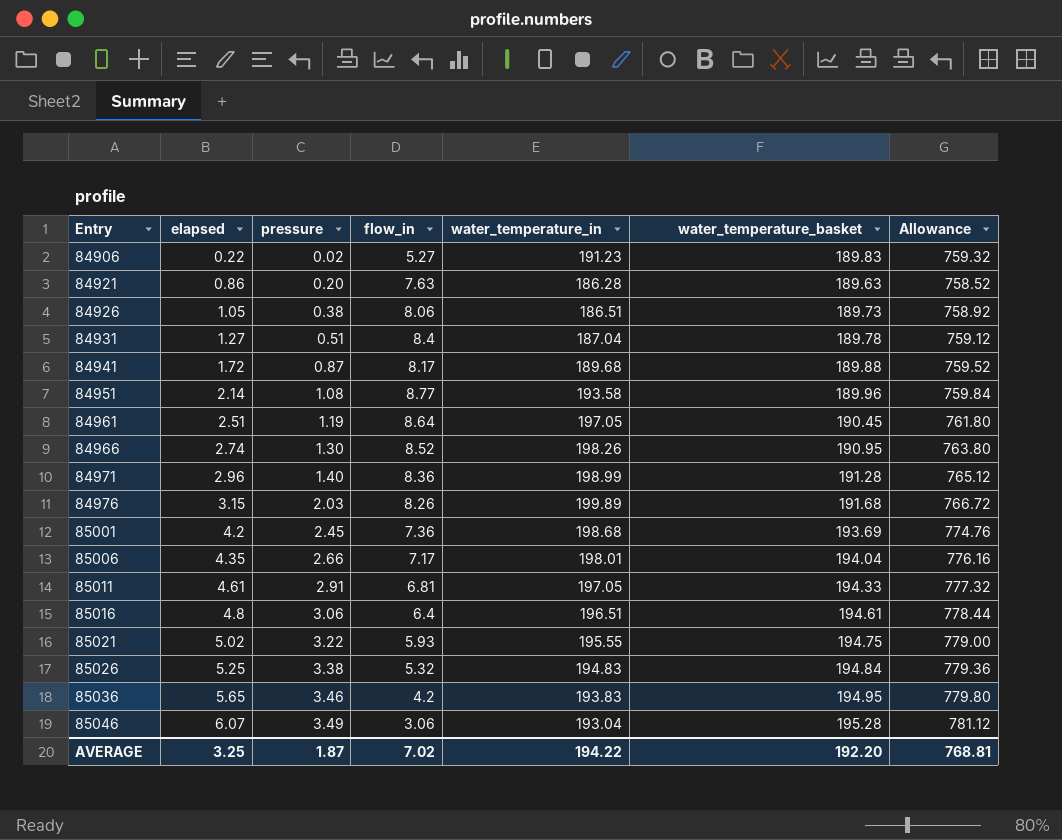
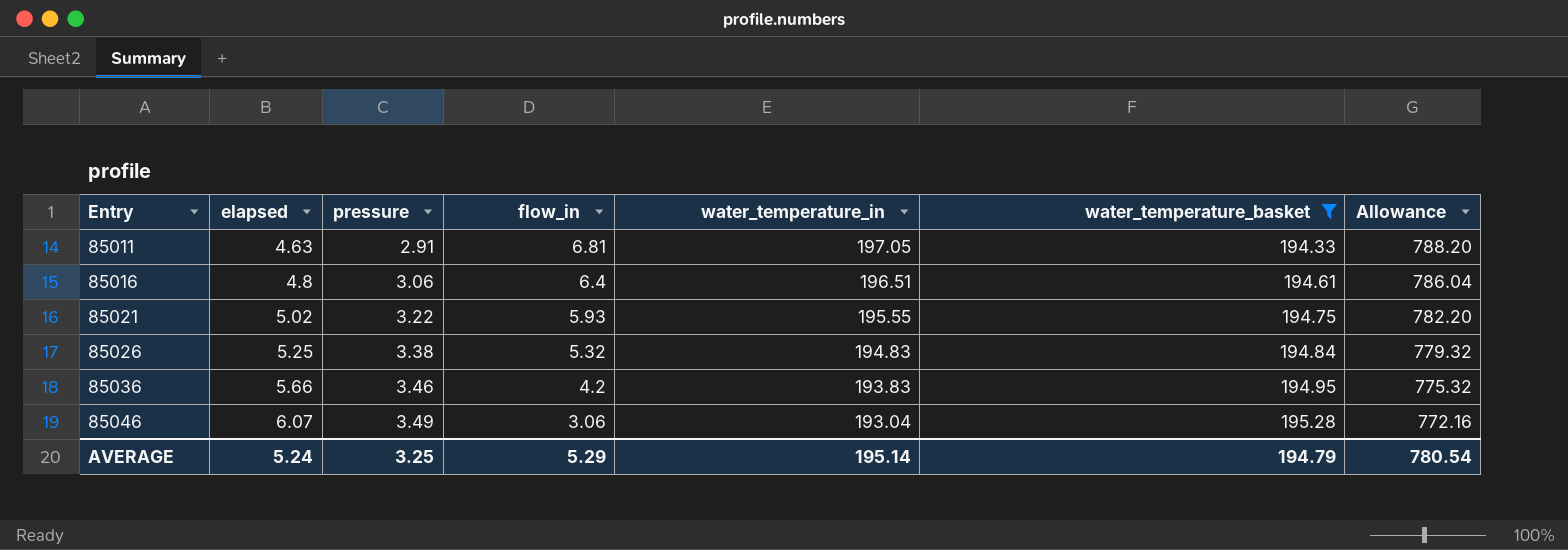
filter: none -> water_temperature_basket >= 194.33
column Allowance | formula: [water_temperature_basket] * 4 -> [water_temperature_in] * 4
85011 | elapsed: 4.61 -> 4.63
85036 | elapsed: 5.65 -> 5.66
AVERAGE | elapsed: 3.25 -> 5.24
AVERAGE | pressure: 1.87 -> 3.25
AVERAGE | flow_in: 7.02 -> 5.29
AVERAGE | water_temperature_in: 194.22 -> 195.14
AVERAGE | water_temperature_basket: 192.20 -> 194.79
AVERAGE | Allowance: 768.81 -> 780.54

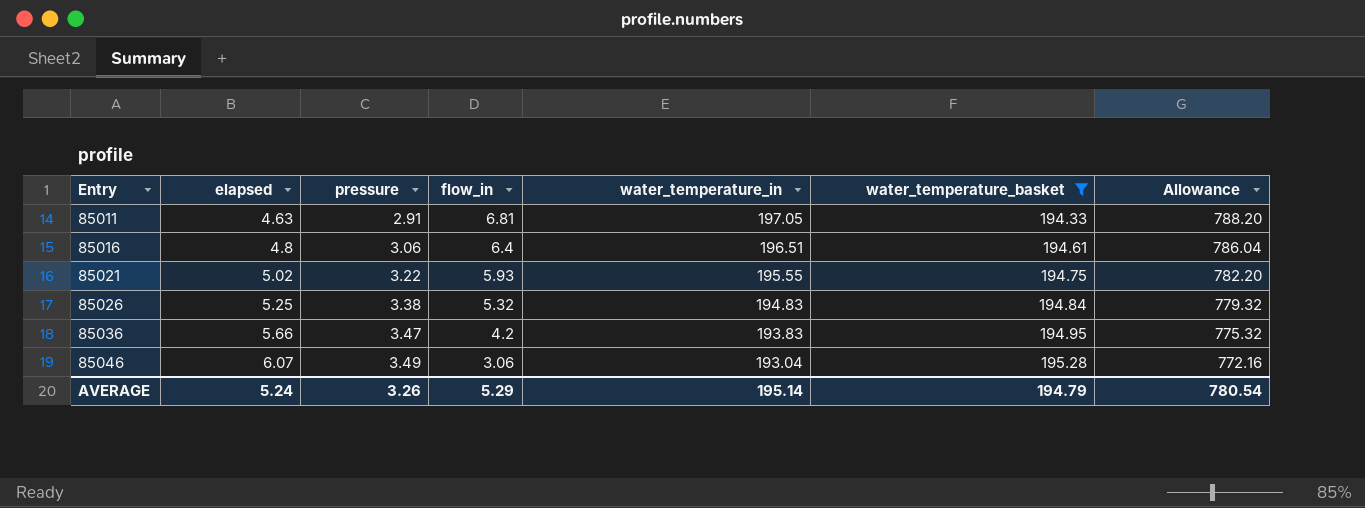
85036 | pressure: 3.46 -> 3.47
AVERAGE | pressure: 3.25 -> 3.26

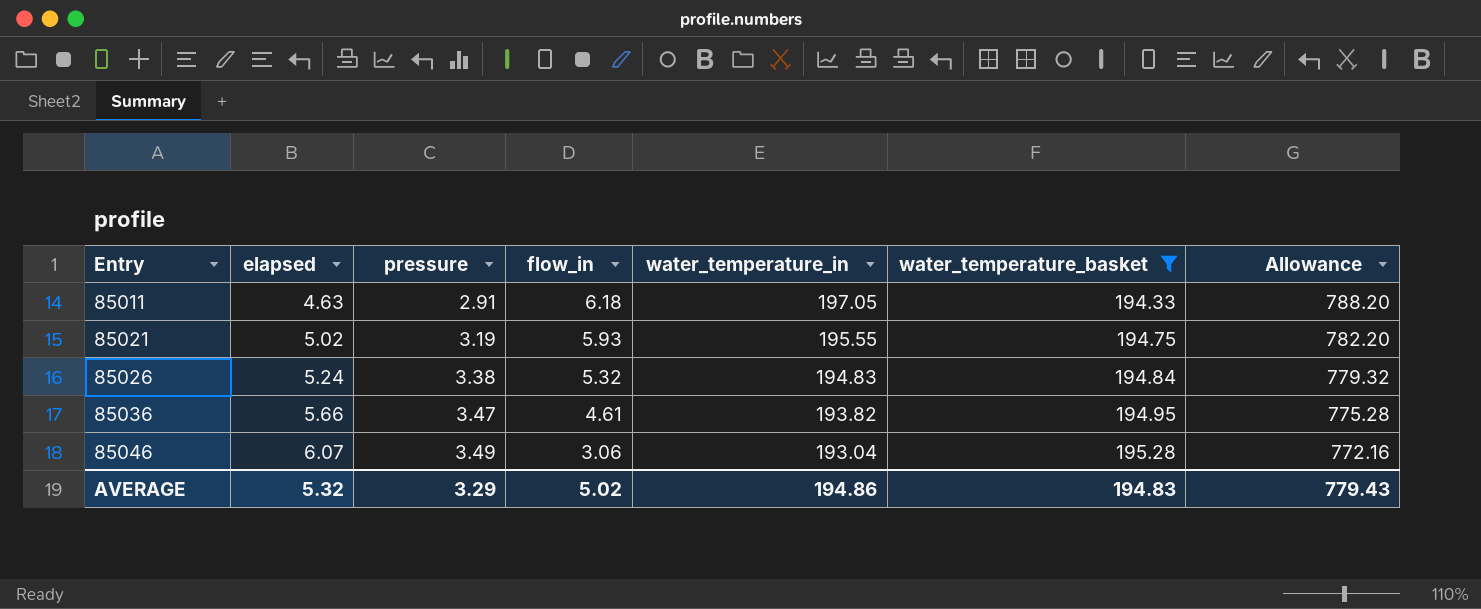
row 85016: 4.8 | 3.06 | 6.4 | 196.51 | 194.61 | 786.04 -> none
85011 | flow_in: 6.81 -> 6.18
85021 | pressure: 3.22 -> 3.19
85026 | elapsed: 5.25 -> 5.24
85036 | flow_in: 4.2 -> 4.61
85036 | water_temperature_in: 193.83 -> 193.82
85036 | Allowance: 775.32 -> 775.28
AVERAGE | elapsed: 5.24 -> 5.32
AVERAGE | pressure: 3.26 -> 3.29
AVERAGE | flow_in: 5.29 -> 5.02
AVERAGE | water_temperature_in: 195.14 -> 194.86
AVERAGE | water_temperature_basket: 194.79 -> 194.83
AVERAGE | Allowance: 780.54 -> 779.43

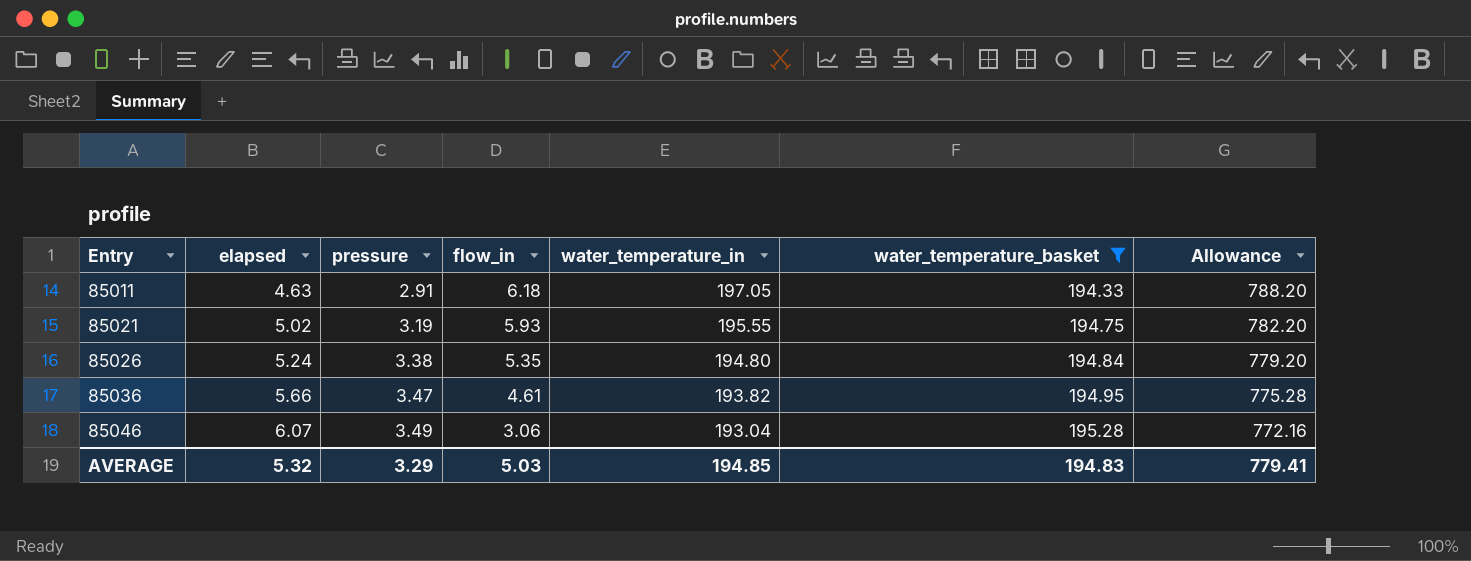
85026 | flow_in: 5.32 -> 5.35
85026 | water_temperature_in: 194.83 -> 194.80
85026 | Allowance: 779.32 -> 779.20
AVERAGE | flow_in: 5.02 -> 5.03
AVERAGE | water_temperature_in: 194.86 -> 194.85
AVERAGE | Allowance: 779.43 -> 779.41

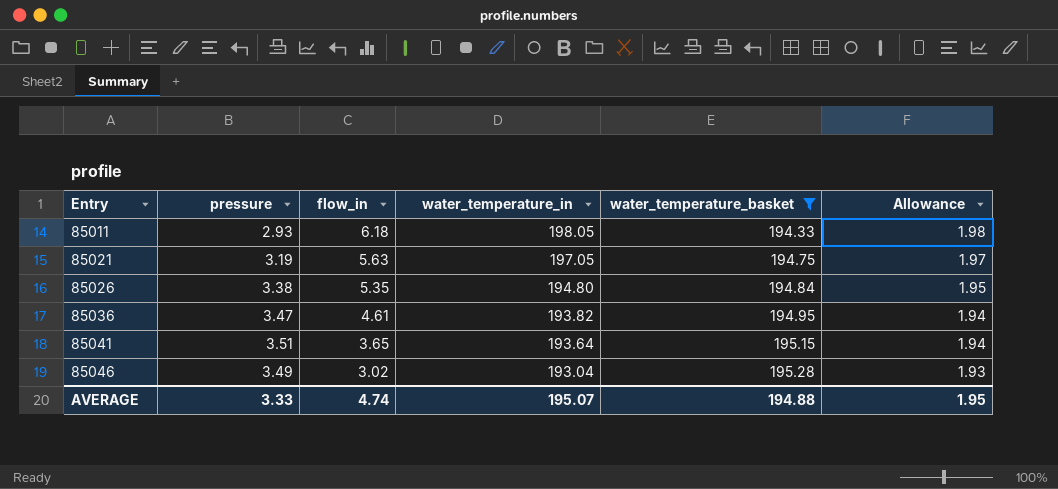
column elapsed | position: 2 -> none
column Allowance | formula: [water_temperature_in] * 4 -> [water_temperature_in] * 0.01
85011 | pressure: 2.91 -> 2.93
85011 | water_temperature_in: 197.05 -> 198.05
85021 | flow_in: 5.93 -> 5.63
85021 | water_temperature_in: 195.55 -> 197.05
row 85041: none -> 3.51 | 3.65 | 193.64 | 195.15 | 1.94
85046 | flow_in: 3.06 -> 3.02
AVERAGE | pressure: 3.29 -> 3.33
AVERAGE | flow_in: 5.03 -> 4.74
AVERAGE | water_temperature_in: 194.85 -> 195.07
AVERAGE | water_temperature_basket: 194.83 -> 194.88
AVERAGE | Allowance: 779.41 -> 1.95

